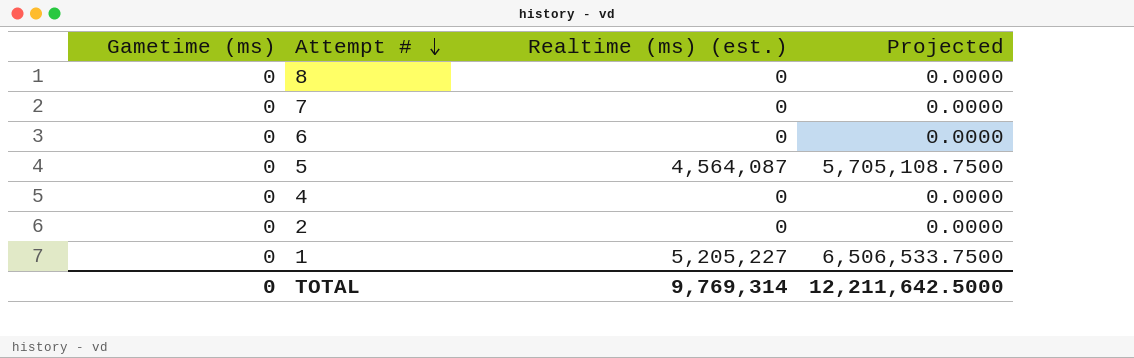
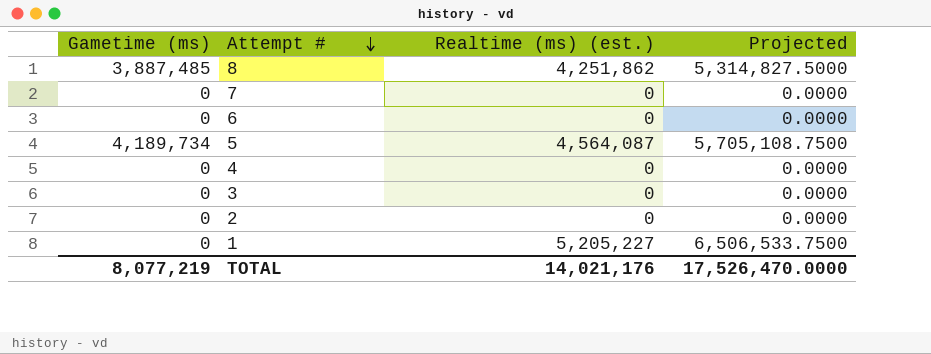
8 | Gametime (ms): 0 -> 3,887,485
8 | Realtime (ms) (est.): 0 -> 4,251,862
8 | Projected: 0.0000 -> 5,314,827.5000
5 | Gametime (ms): 0 -> 4,189,734
row 3: none -> 0 | 0 | 0.0000
TOTAL | Gametime (ms): 0 -> 8,077,219
TOTAL | Realtime (ms) (est.): 9,769,314 -> 14,021,176
TOTAL | Projected: 12,211,642.5000 -> 17,526,470.0000

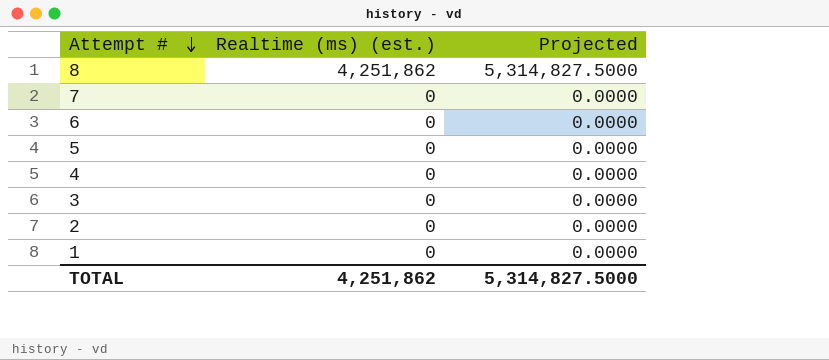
column Gametime (ms) | position: 1 -> none
5 | Realtime (ms) (est.): 4,564,087 -> 0
5 | Projected: 5,705,108.7500 -> 0.0000
1 | Realtime (ms) (est.): 5,205,227 -> 0
1 | Projected: 6,506,533.7500 -> 0.0000
TOTAL | Realtime (ms) (est.): 14,021,176 -> 4,251,862
TOTAL | Projected: 17,526,470.0000 -> 5,314,827.5000

